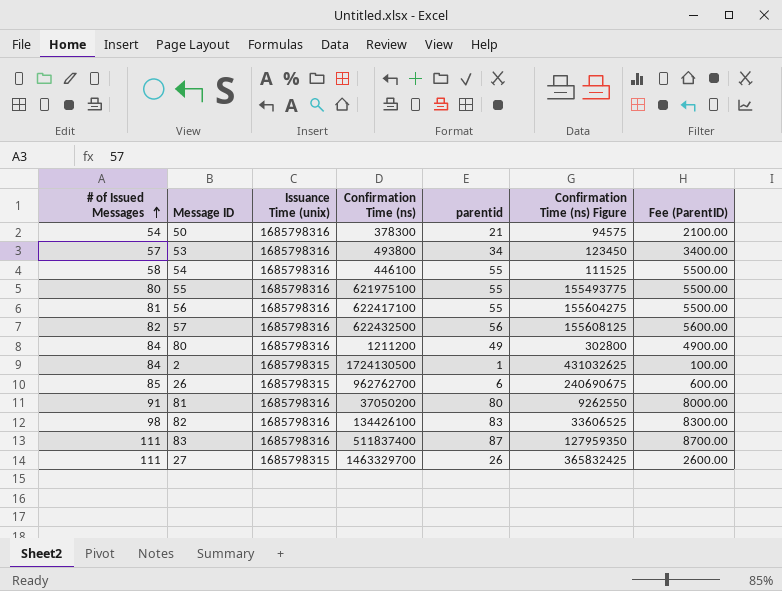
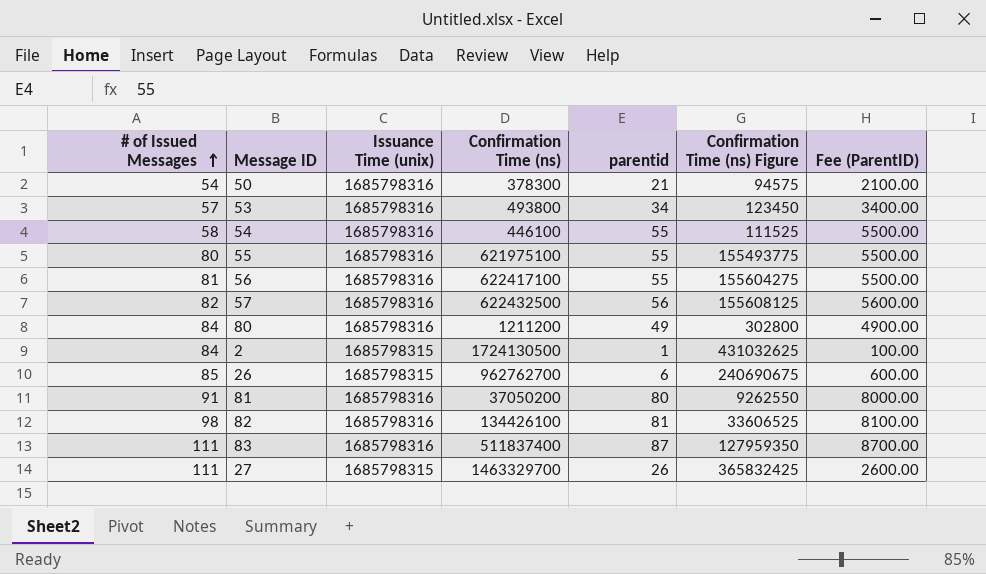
82 | parentid: 83 -> 81
82 | Fee (ParentID): 8300.00 -> 8100.00

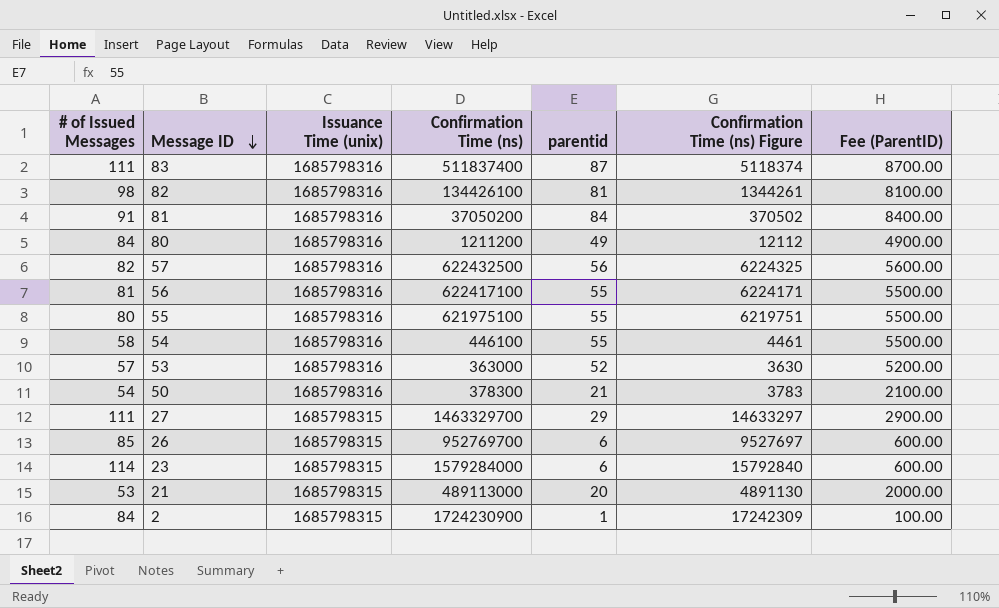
row order: # of Issued Messages ascending -> Message ID descending
column Confirmation Time (ns) Figure | formula: [Confirmation Time (ns)] * 0.25 -> [Confirmation Time (ns)] * 0.01
81 | parentid: 80 -> 84
81 | Fee (ParentID): 8000.00 -> 8400.00
53 | Confirmation Time (ns): 493800 -> 363000
53 | parentid: 34 -> 52
53 | Fee (ParentID): 3400.00 -> 5200.00
27 | parentid: 26 -> 29
27 | Fee (ParentID): 2600.00 -> 2900.00
26 | Confirmation Time (ns): 962762700 -> 952769700
row 23: none -> 114 | 1685798315 | 1579284000 | 6 | 15792840 | 600.00
row 21: none -> 53 | 1685798315 | 489113000 | 20 | 4891130 | 2000.00
2 | Confirmation Time (ns): 1724130500 -> 1724230900

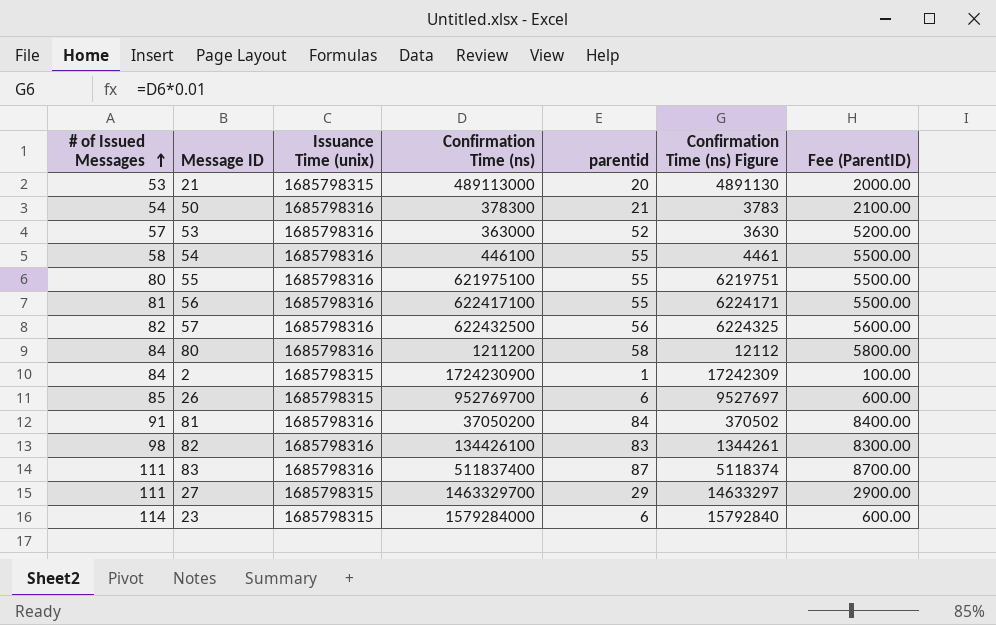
row order: Message ID descending -> # of Issued Messages ascending
80 | parentid: 49 -> 58
80 | Fee (ParentID): 4900.00 -> 5800.00
82 | parentid: 81 -> 83
82 | Fee (ParentID): 8100.00 -> 8300.00

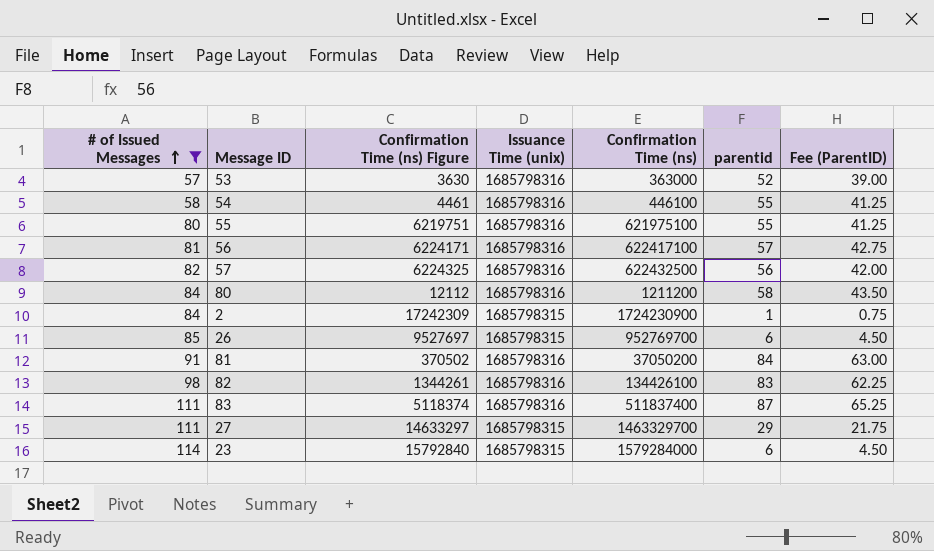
filter: none -> # of Issued Messages >= 57
column Confirmation Time (ns) Figure | position: 6 -> 3
column Fee (ParentID) | formula: [parentid] * 100 -> [parentid] * 0.75
56 | parentid: 55 -> 57

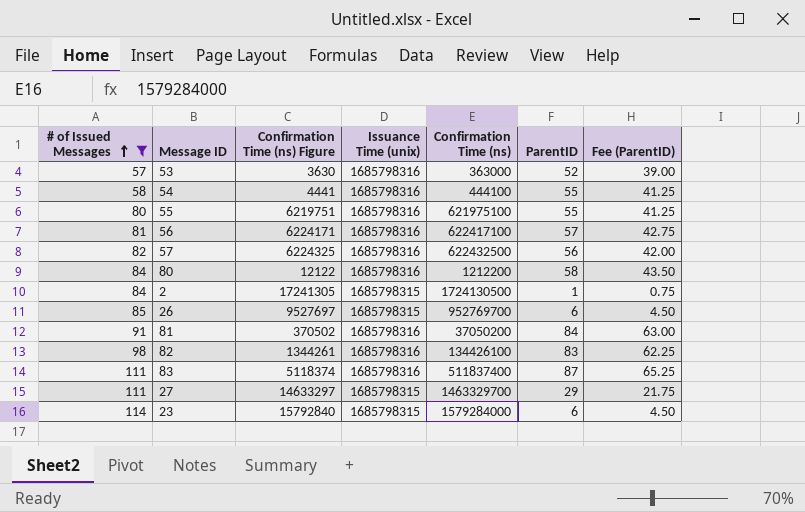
column name: parentid -> ParentID
54 | Confirmation Time (ns) Figure: 4461 -> 4441
54 | Confirmation Time (ns): 446100 -> 444100
80 | Confirmation Time (ns) Figure: 12112 -> 12122
80 | Confirmation Time (ns): 1211200 -> 1212200
2 | Confirmation Time (ns) Figure: 17242309 -> 17241305
2 | Confirmation Time (ns): 1724230900 -> 1724130500

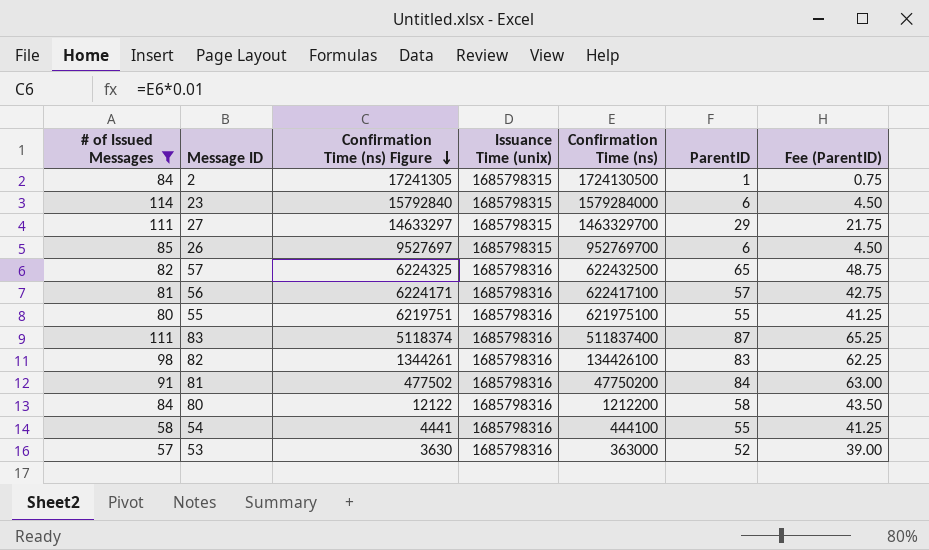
row order: # of Issued Messages ascending -> Confirmation Time (ns) Figure descending
57 | ParentID: 56 -> 65
57 | Fee (ParentID): 42.00 -> 48.75
81 | Confirmation Time (ns) Figure: 370502 -> 477502
81 | Confirmation Time (ns): 37050200 -> 47750200

